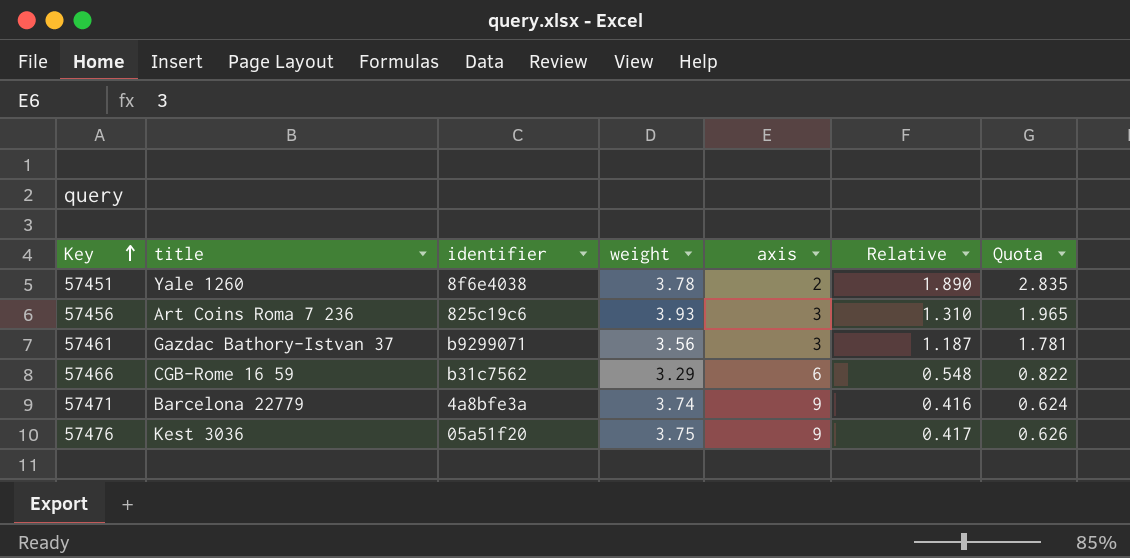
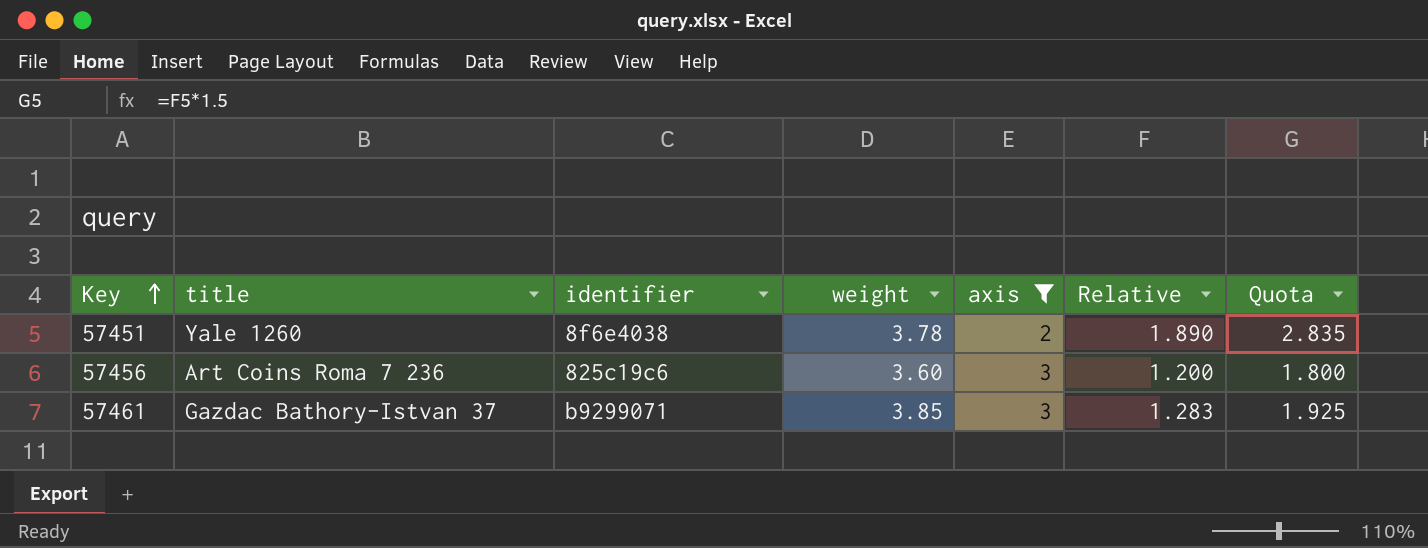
filter: none -> axis <= 3
57456 | weight: 3.93 -> 3.60
57456 | Relative: 1.310 -> 1.200
57456 | Quota: 1.965 -> 1.800
57461 | weight: 3.56 -> 3.85
57461 | Relative: 1.187 -> 1.283
57461 | Quota: 1.781 -> 1.925

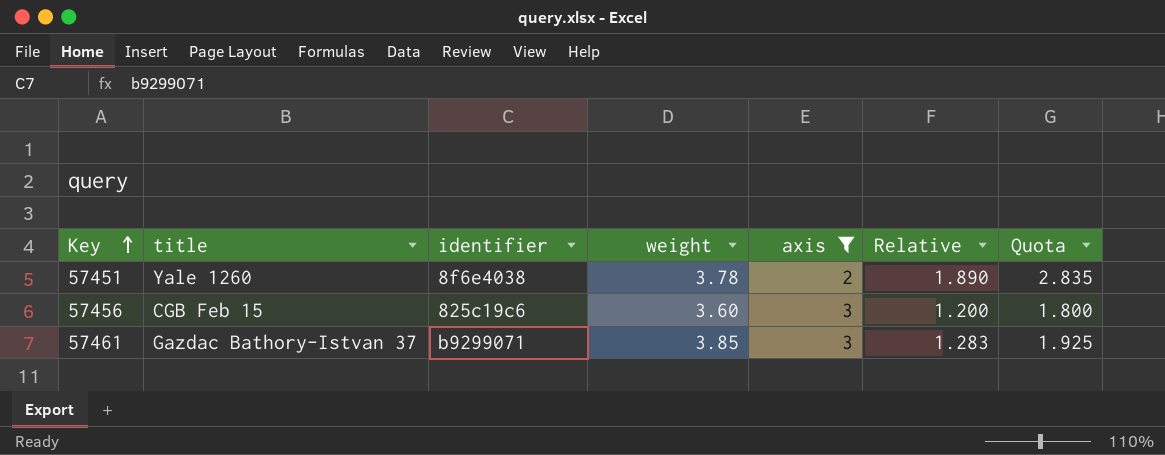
57456 | title: Art Coins Roma 7 236 -> CGB Feb 15

